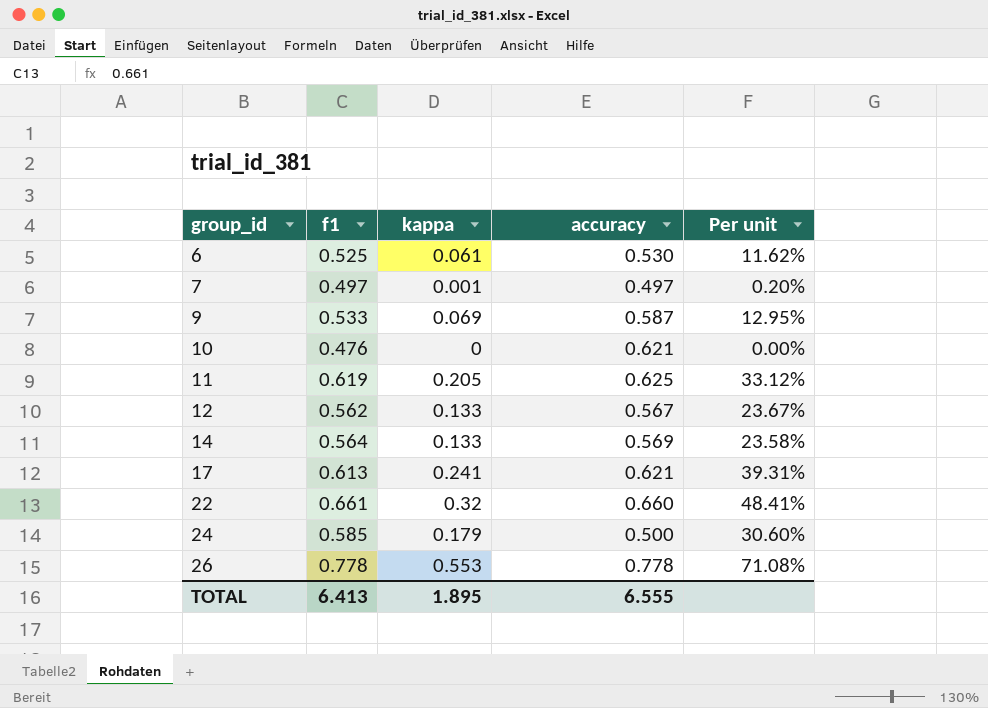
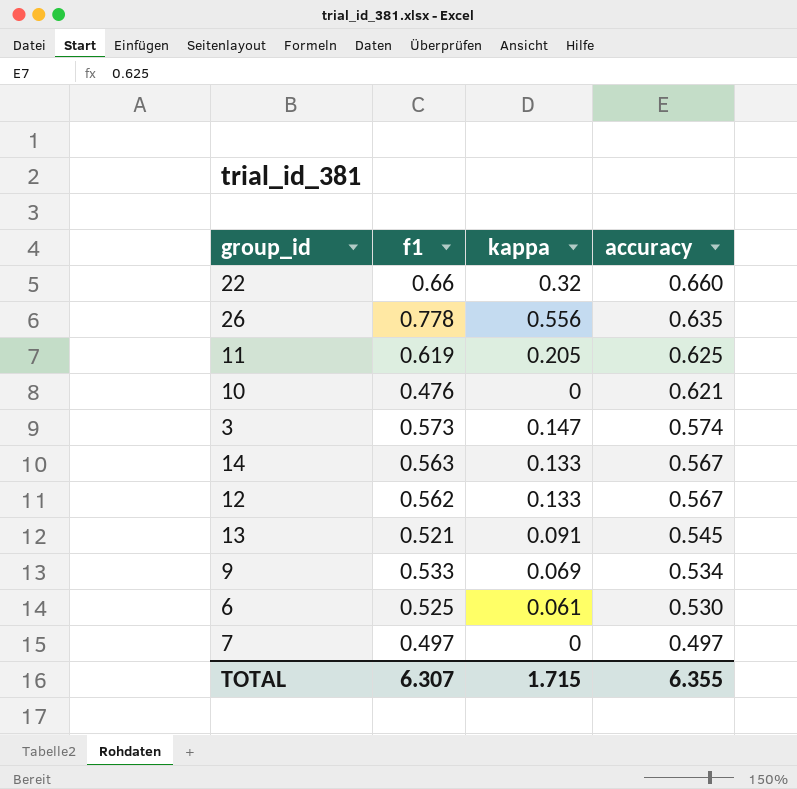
row order: group_id ascending -> accuracy descending
column Per unit | formula: [kappa] / [f1] -> none
row 17: 0.613 | 0.241 | 0.621 | 39.31% -> none
row 24: 0.585 | 0.179 | 0.500 | 30.60% -> none
22 | f1: 0.661 -> 0.66
26 | kappa: 0.553 -> 0.556
26 | accuracy: 0.778 -> 0.635
row 3: none -> 0.573 | 0.147 | 0.574
14 | f1: 0.564 -> 0.563
14 | accuracy: 0.569 -> 0.567
row 13: none -> 0.521 | 0.091 | 0.545
9 | accuracy: 0.587 -> 0.534
7 | kappa: 0.001 -> 0
TOTAL | f1: 6.413 -> 6.307
TOTAL | kappa: 1.895 -> 1.715
TOTAL | accuracy: 6.555 -> 6.355

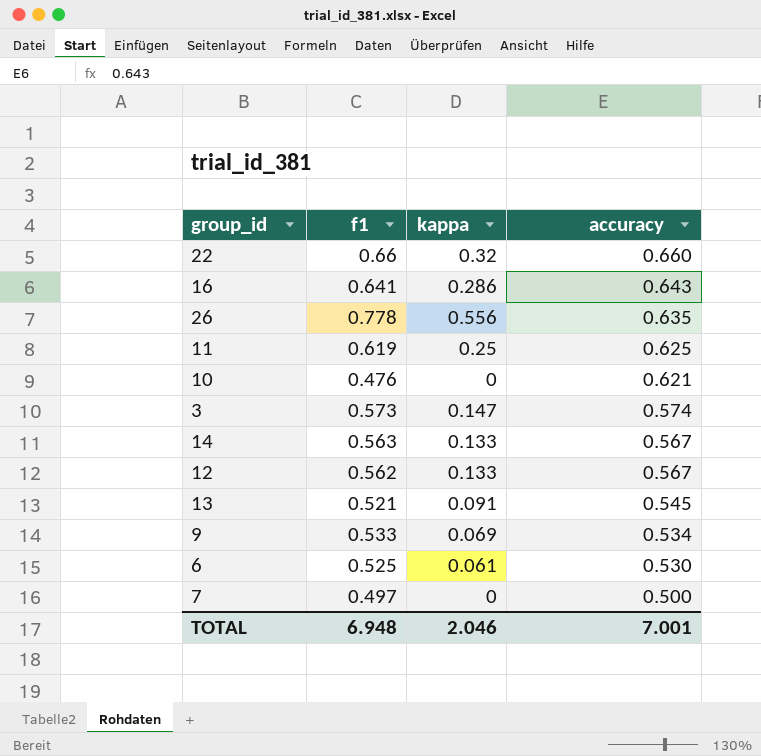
row 16: none -> 0.641 | 0.286 | 0.643
11 | kappa: 0.205 -> 0.25
7 | accuracy: 0.497 -> 0.500
TOTAL | f1: 6.307 -> 6.948
TOTAL | kappa: 1.715 -> 2.046
TOTAL | accuracy: 6.355 -> 7.001

